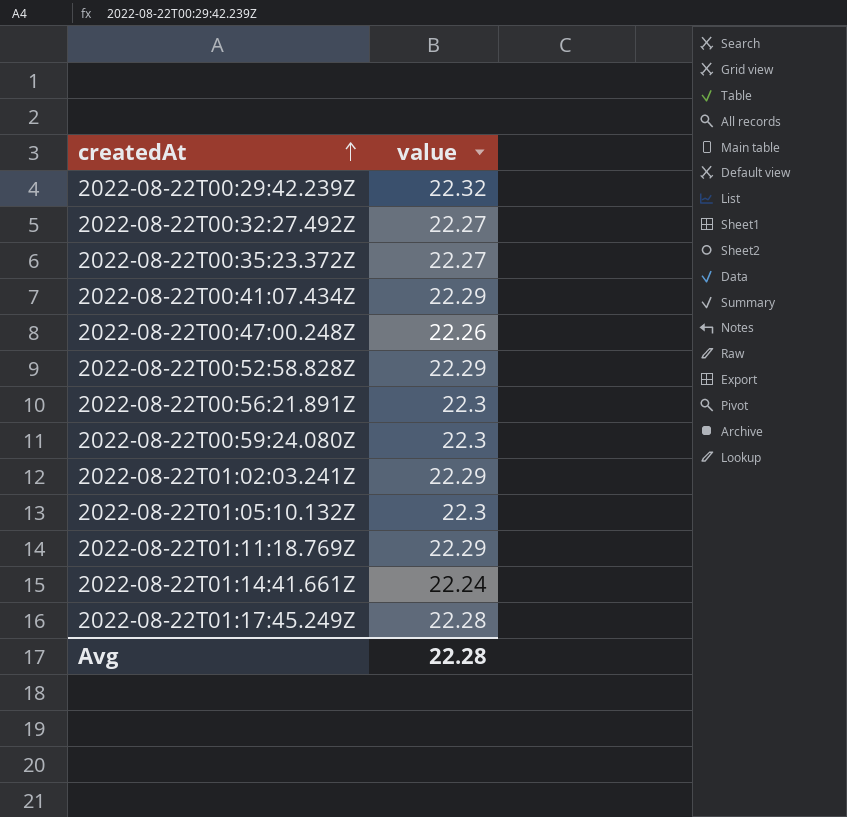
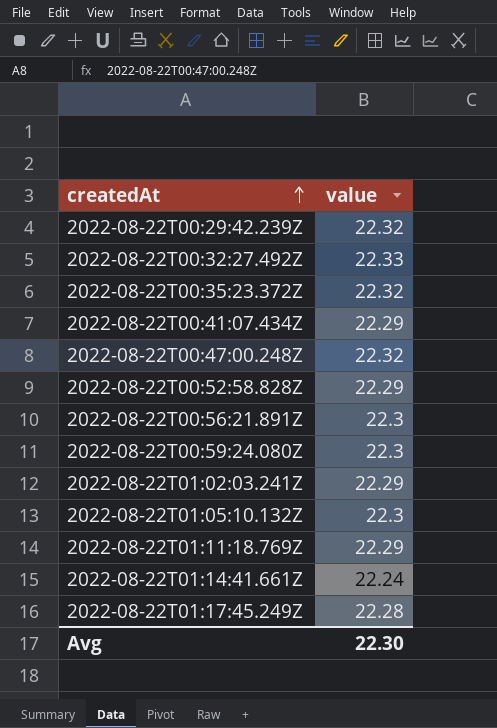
2022-08-22T00:32:27.492Z | value: 22.27 -> 22.33
2022-08-22T00:35:23.372Z | value: 22.27 -> 22.32
2022-08-22T00:47:00.248Z | value: 22.26 -> 22.32
Avg | value: 22.28 -> 22.30

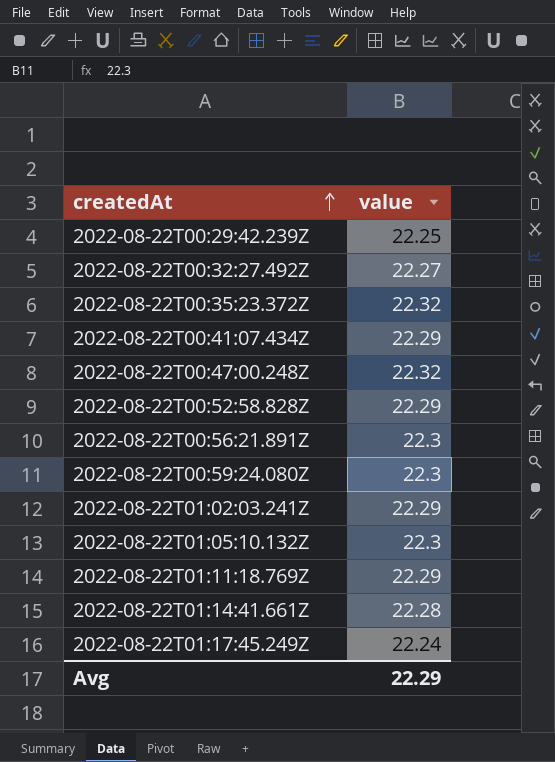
2022-08-22T00:29:42.239Z | value: 22.32 -> 22.25
2022-08-22T00:32:27.492Z | value: 22.33 -> 22.27
2022-08-22T01:14:41.661Z | value: 22.24 -> 22.28
2022-08-22T01:17:45.249Z | value: 22.28 -> 22.24
Avg | value: 22.30 -> 22.29

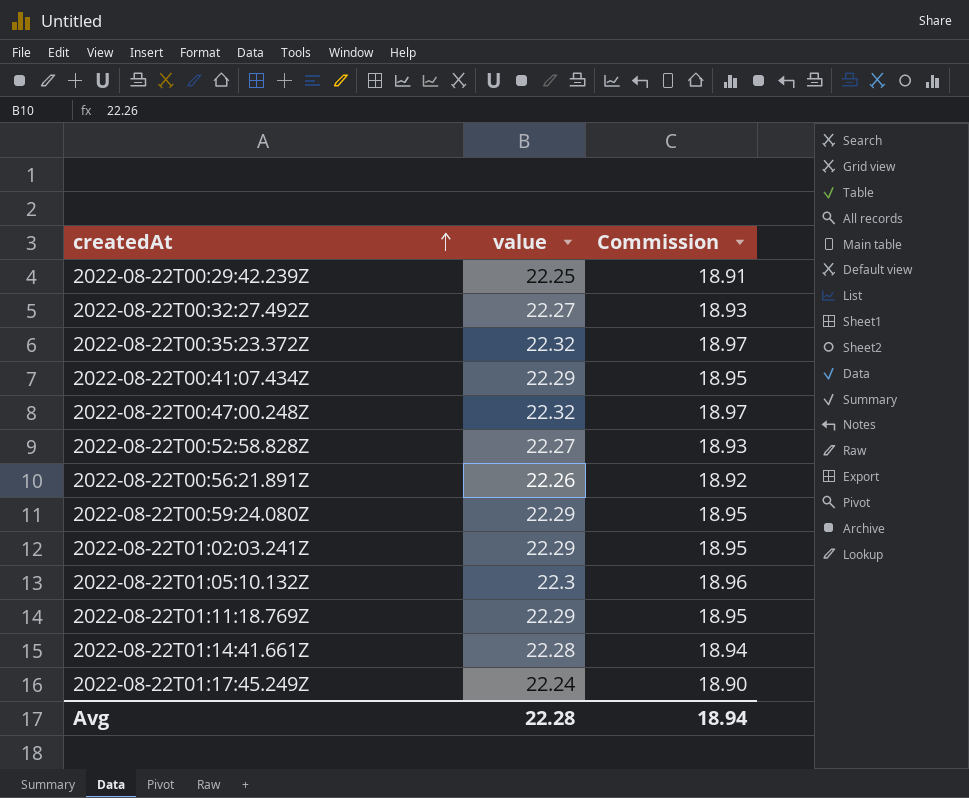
column Commission | formula: none -> [value] * 0.85
2022-08-22T00:52:58.828Z | value: 22.29 -> 22.27
2022-08-22T00:56:21.891Z | value: 22.3 -> 22.26
2022-08-22T00:59:24.080Z | value: 22.3 -> 22.29
Avg | value: 22.29 -> 22.28

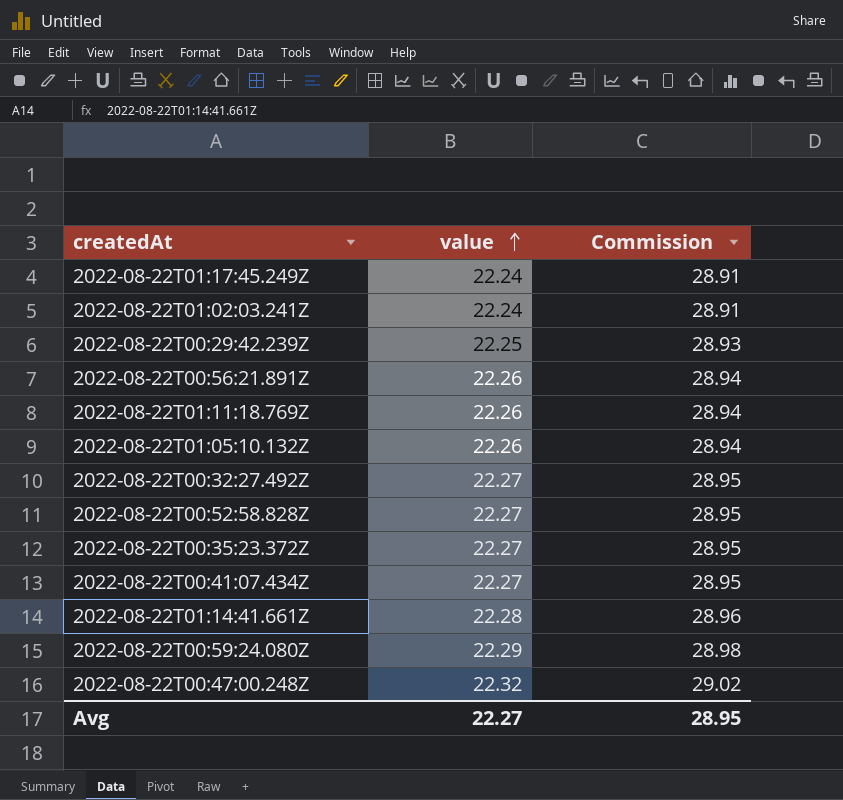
row order: createdAt ascending -> value ascending
column Commission | formula: [value] * 0.85 -> [value] * 1.3
2022-08-22T01:02:03.241Z | value: 22.29 -> 22.24
2022-08-22T01:11:18.769Z | value: 22.29 -> 22.26
2022-08-22T01:05:10.132Z | value: 22.3 -> 22.26
2022-08-22T00:35:23.372Z | value: 22.32 -> 22.27
2022-08-22T00:41:07.434Z | value: 22.29 -> 22.27
Avg | value: 22.28 -> 22.27
Avg | Commission: 18.94 -> 28.95

